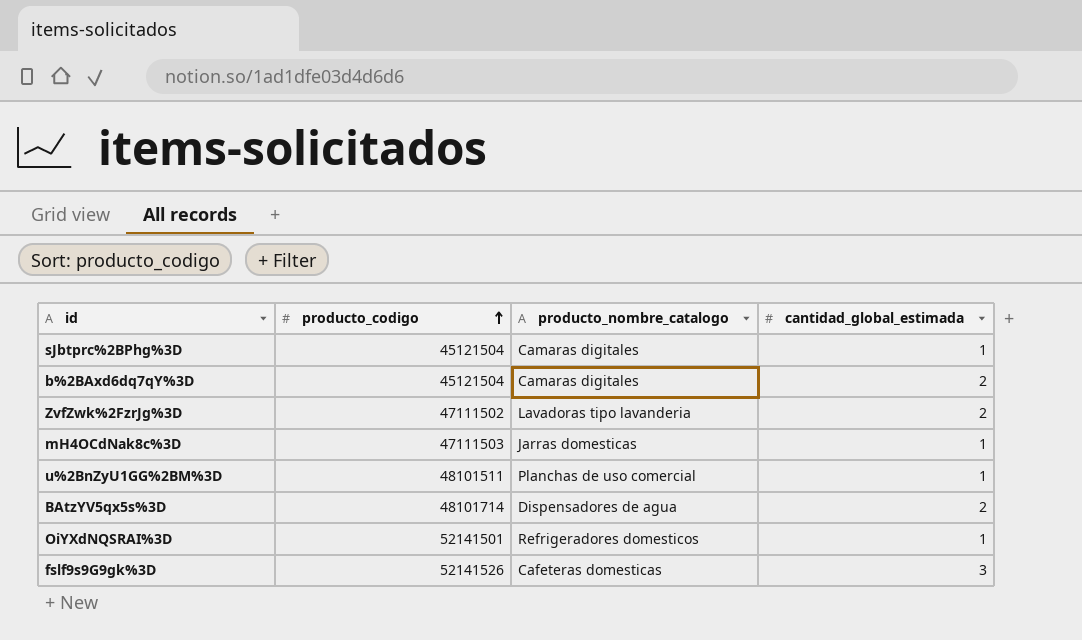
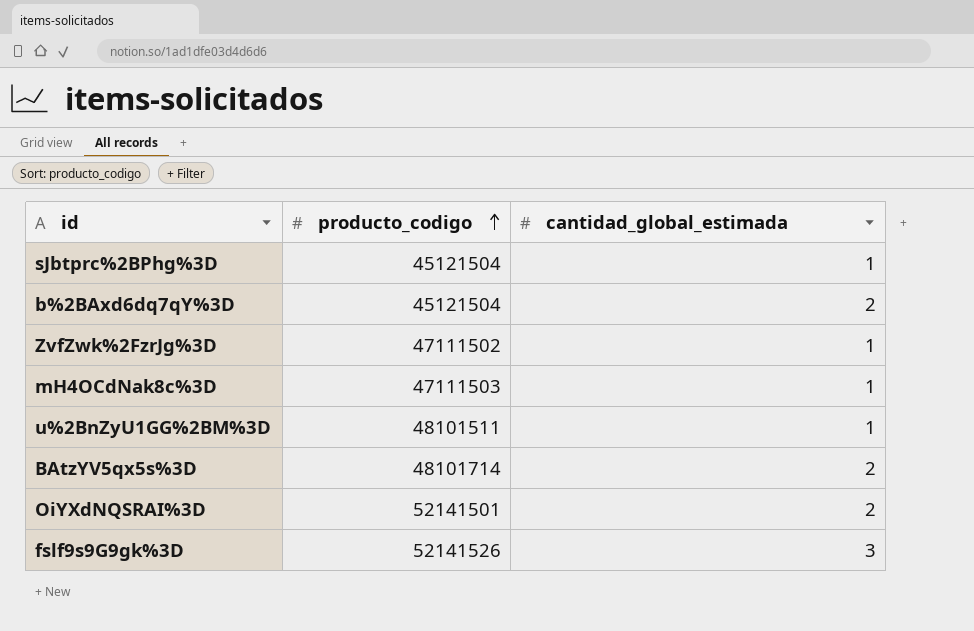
column producto_nombre_catalogo | position: 3 -> none
ZvfZwk%2FzrJg%3D | cantidad_global_estimada: 2 -> 1
OiYXdNQSRAI%3D | cantidad_global_estimada: 1 -> 2

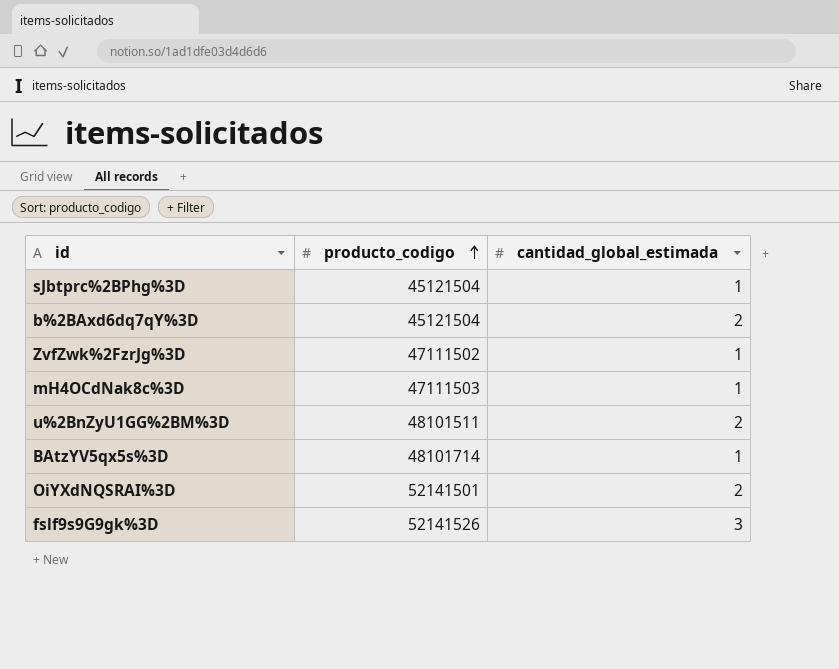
u%2BnZyU1GG%2BM%3D | cantidad_global_estimada: 1 -> 2
BAtzYV5qx5s%3D | cantidad_global_estimada: 2 -> 1

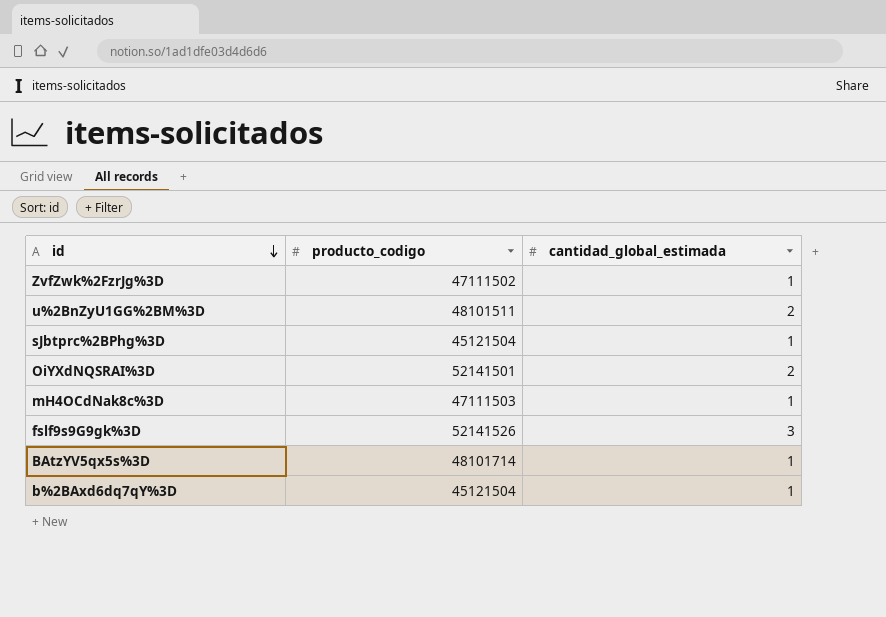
row order: producto_codigo ascending -> id descending
b%2BAxd6dq7qY%3D | cantidad_global_estimada: 2 -> 1

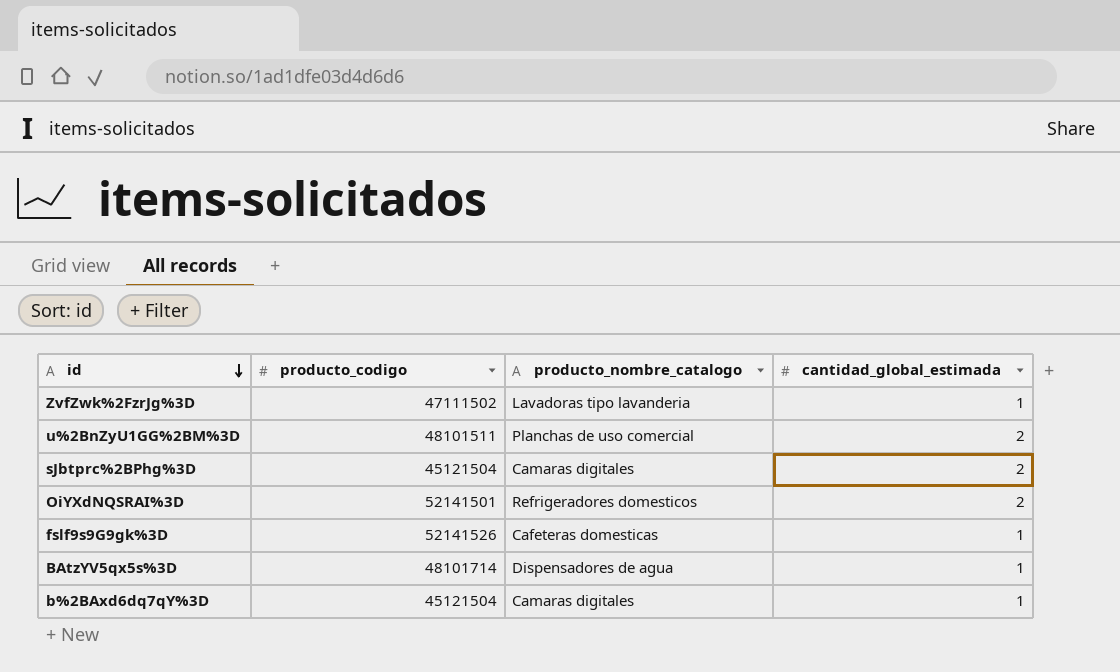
column producto_nombre_catalogo | position: none -> 3
row mH4OCdNak8c%3D: 47111503 | 1 -> none
sJbtprc%2BPhg%3D | cantidad_global_estimada: 1 -> 2
fslf9s9G9gk%3D | cantidad_global_estimada: 3 -> 1

